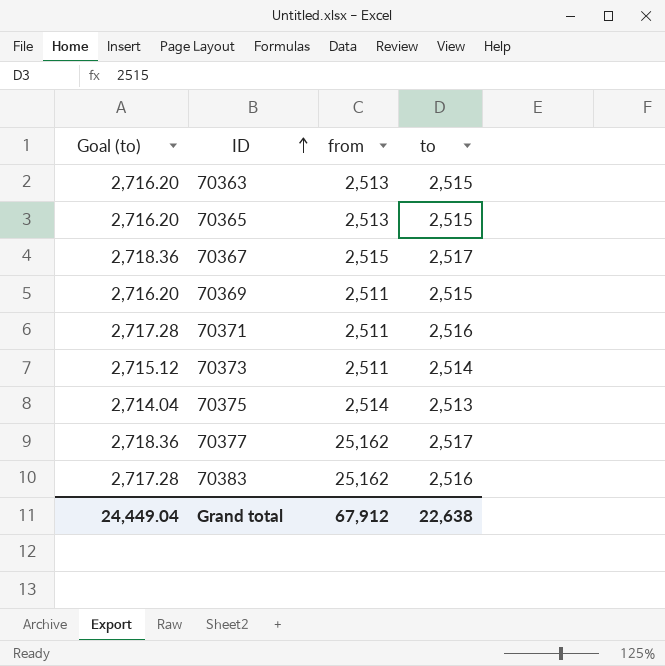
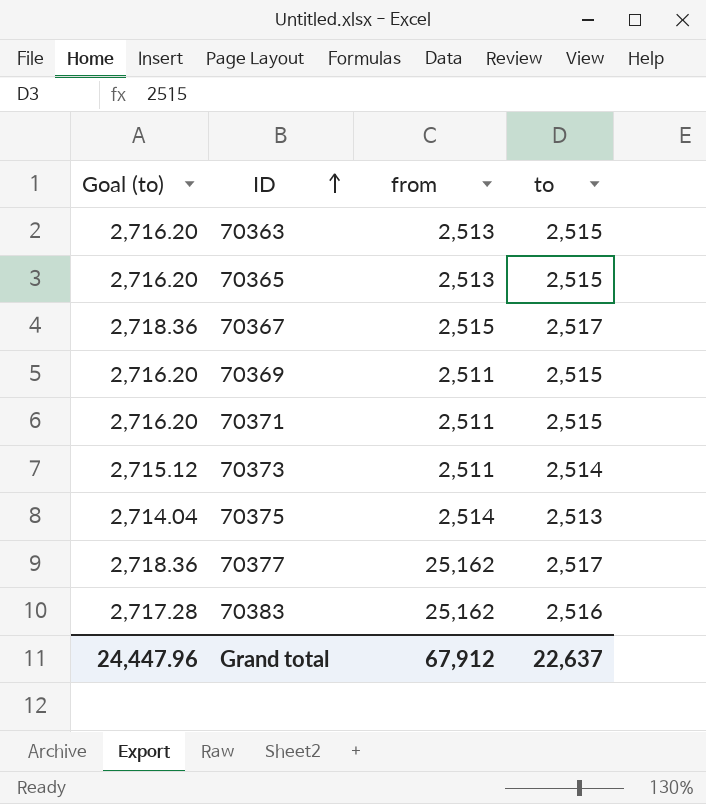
70371 | Goal (to): 2,717.28 -> 2,716.20
70371 | to: 2,516 -> 2,515
Grand total | Goal (to): 24,449.04 -> 24,447.96
Grand total | to: 22,638 -> 22,637

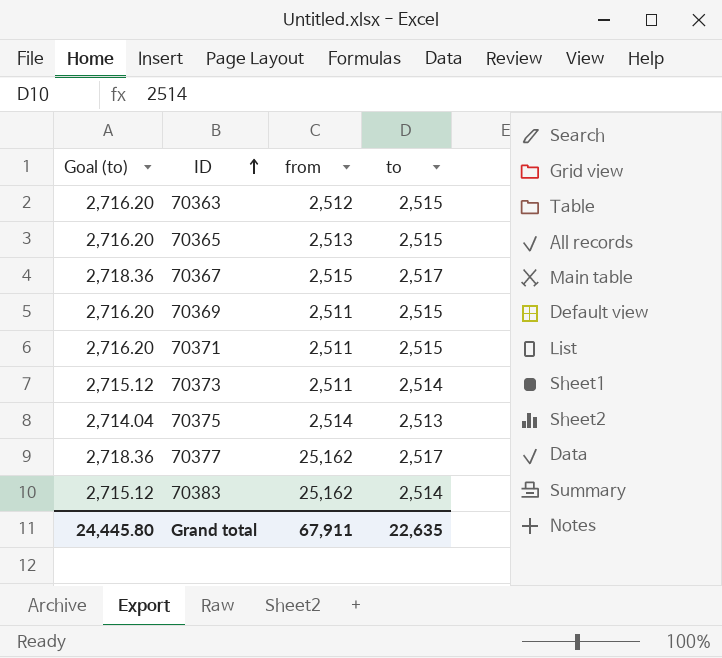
70363 | from: 2,513 -> 2,512
70383 | Goal (to): 2,717.28 -> 2,715.12
70383 | to: 2,516 -> 2,514
Grand total | Goal (to): 24,447.96 -> 24,445.80
Grand total | from: 67,912 -> 67,911
Grand total | to: 22,637 -> 22,635

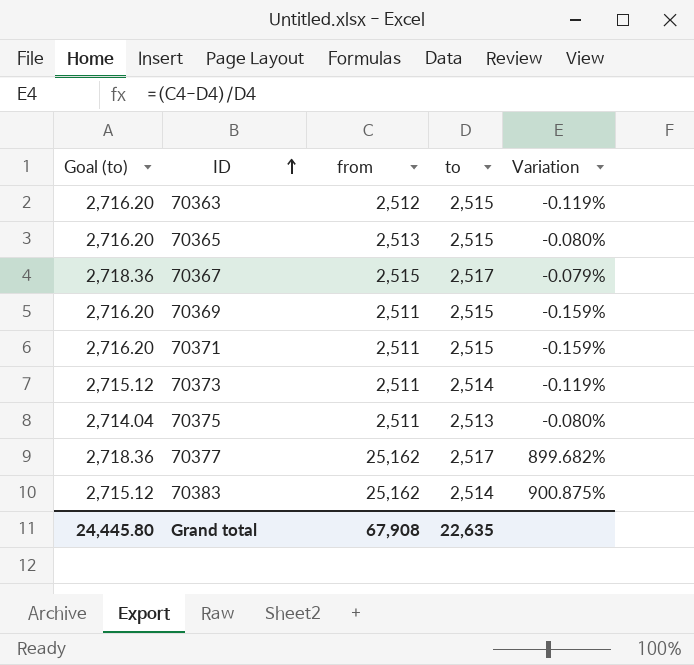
column Variation | formula: none -> ([from] - [to]) / [to]
70375 | from: 2,514 -> 2,511
Grand total | from: 67,911 -> 67,908

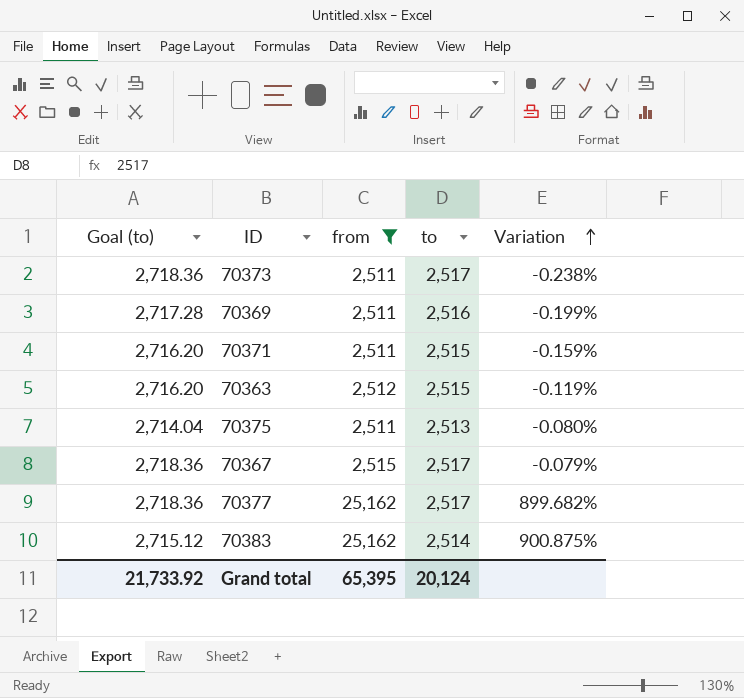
filter: none -> from != 2,513
row order: ID ascending -> Variation ascending
70373 | Goal (to): 2,715.12 -> 2,718.36
70373 | to: 2,514 -> 2,517
70373 | Variation: -0.119% -> -0.238%
70369 | Goal (to): 2,716.20 -> 2,717.28
70369 | to: 2,515 -> 2,516
70369 | Variation: -0.159% -> -0.199%
Grand total | Goal (to): 24,445.80 -> 21,733.92
Grand total | from: 67,908 -> 65,395
Grand total | to: 22,635 -> 20,124

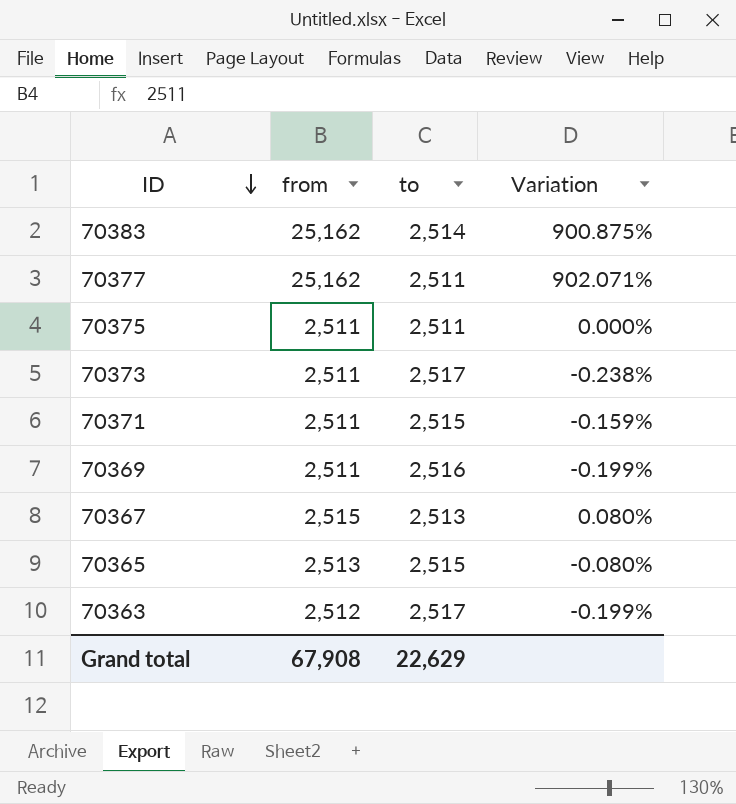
filter: from != 2,513 -> none
row order: Variation ascending -> ID descending
column Goal (to) | formula: [to] * 1.08 -> none
70377 | to: 2,517 -> 2,511
70377 | Variation: 899.682% -> 902.071%
70375 | to: 2,513 -> 2,511
70375 | Variation: -0.080% -> 0.000%
70367 | to: 2,517 -> 2,513
70367 | Variation: -0.079% -> 0.080%
70363 | to: 2,515 -> 2,517
70363 | Variation: -0.119% -> -0.199%
Grand total | from: 65,395 -> 67,908
Grand total | to: 20,124 -> 22,629

